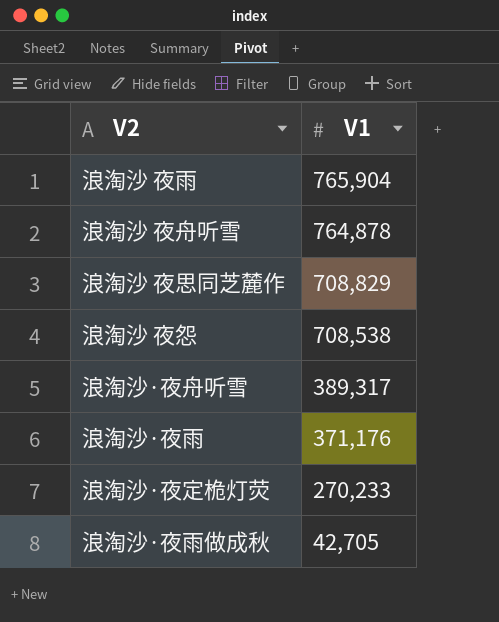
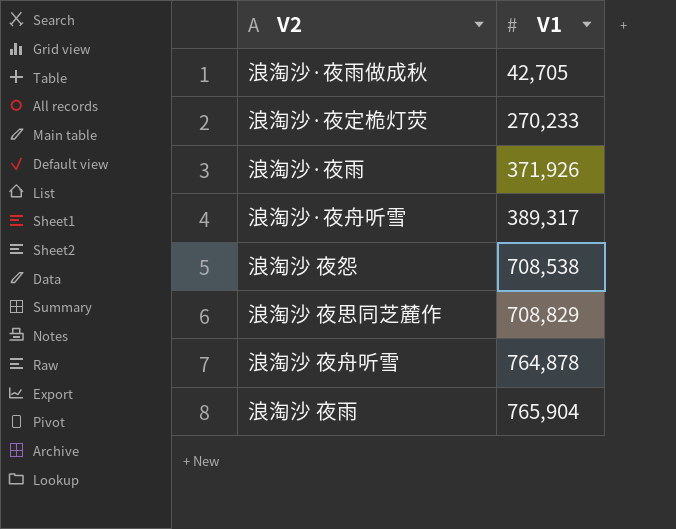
row order: V1 descending -> V1 ascending
浪淘沙·夜雨 | V1: 371,176 -> 371,926

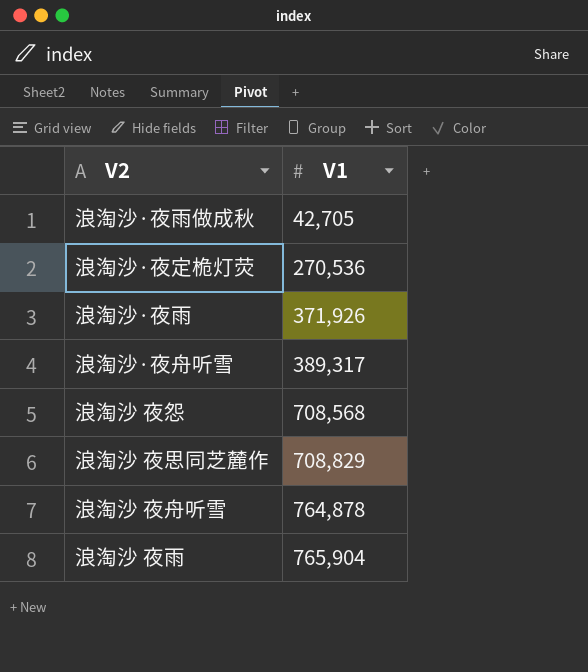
浪淘沙·夜定桅灯荧 | V1: 270,233 -> 270,536
浪淘沙 夜怨 | V1: 708,538 -> 708,568

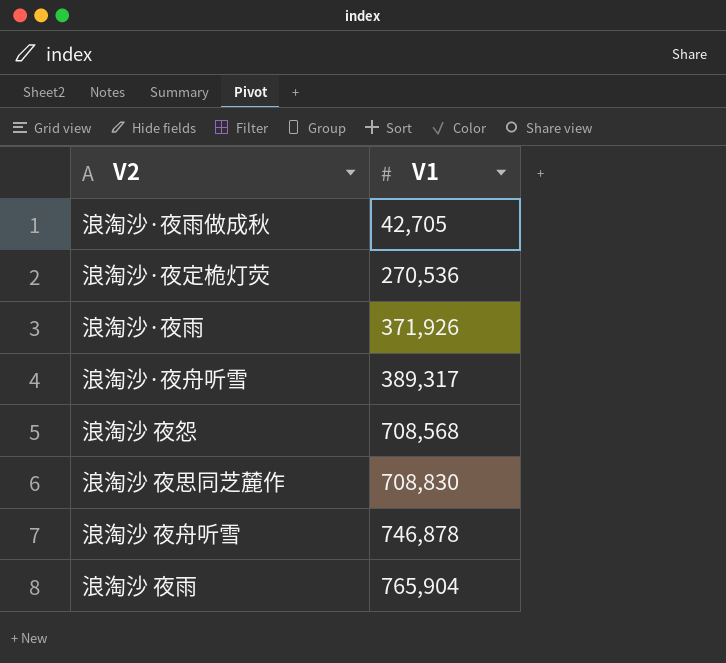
浪淘沙 夜思同芝麓作 | V1: 708,829 -> 708,830
浪淘沙 夜舟听雪 | V1: 764,878 -> 746,878

